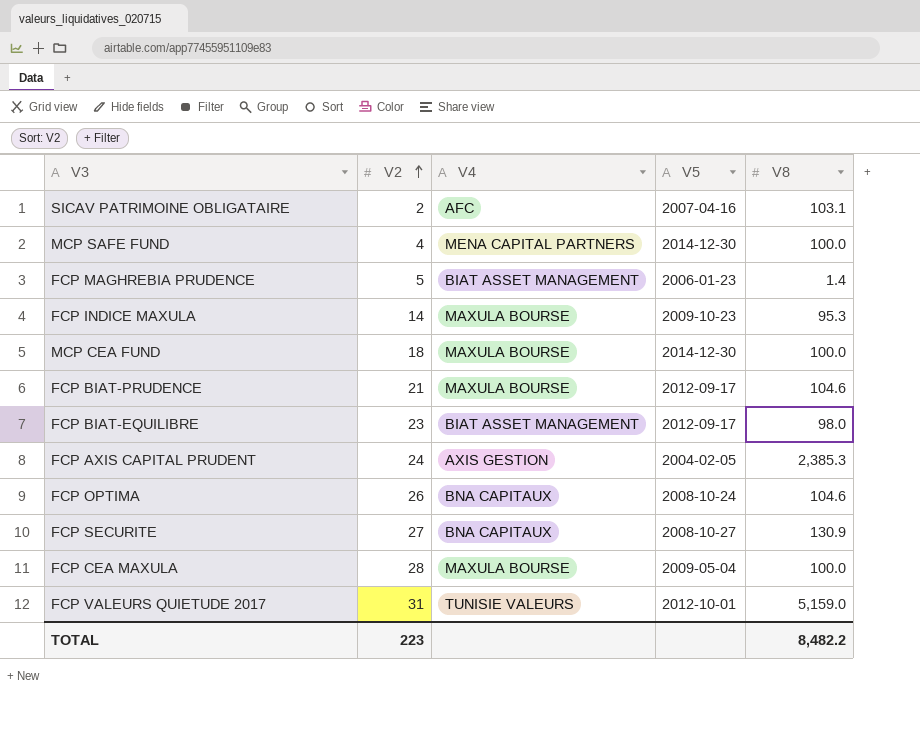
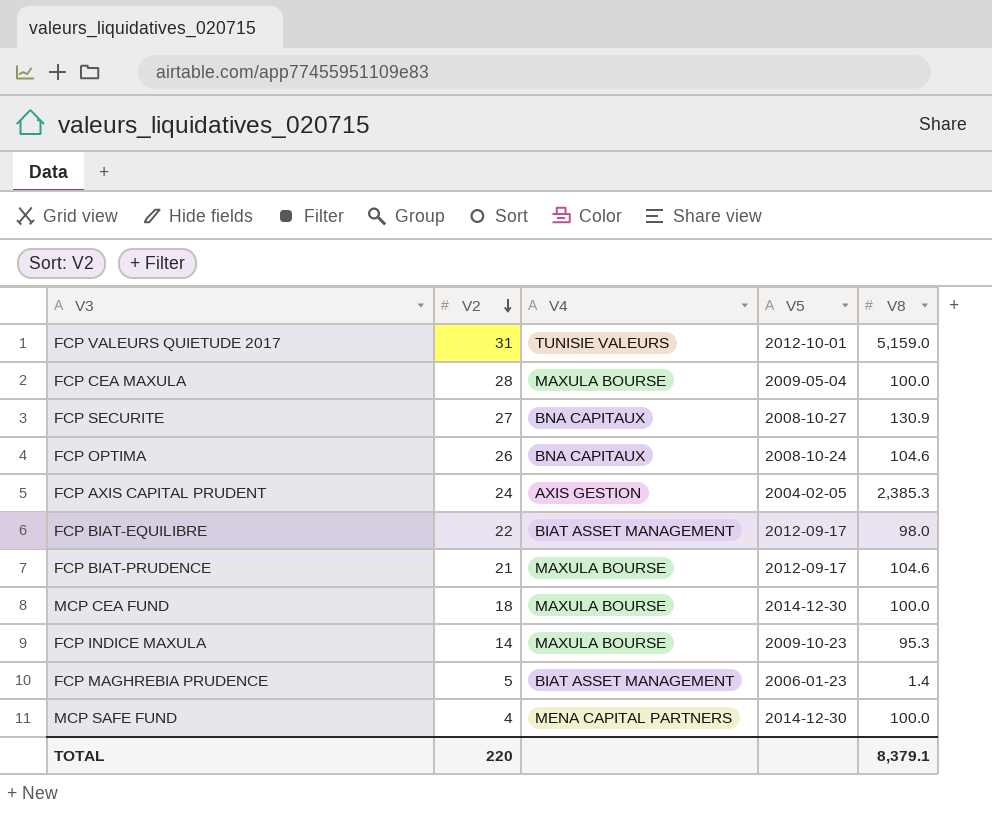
row order: V2 ascending -> V2 descending
row SICAV PATRIMOINE OBLIGATAIRE: 2 | AFC | 2007-04-16 | 103.1 -> none
FCP BIAT-EQUILIBRE | V2: 23 -> 22
TOTAL | V2: 223 -> 220
TOTAL | V8: 8,482.2 -> 8,379.1

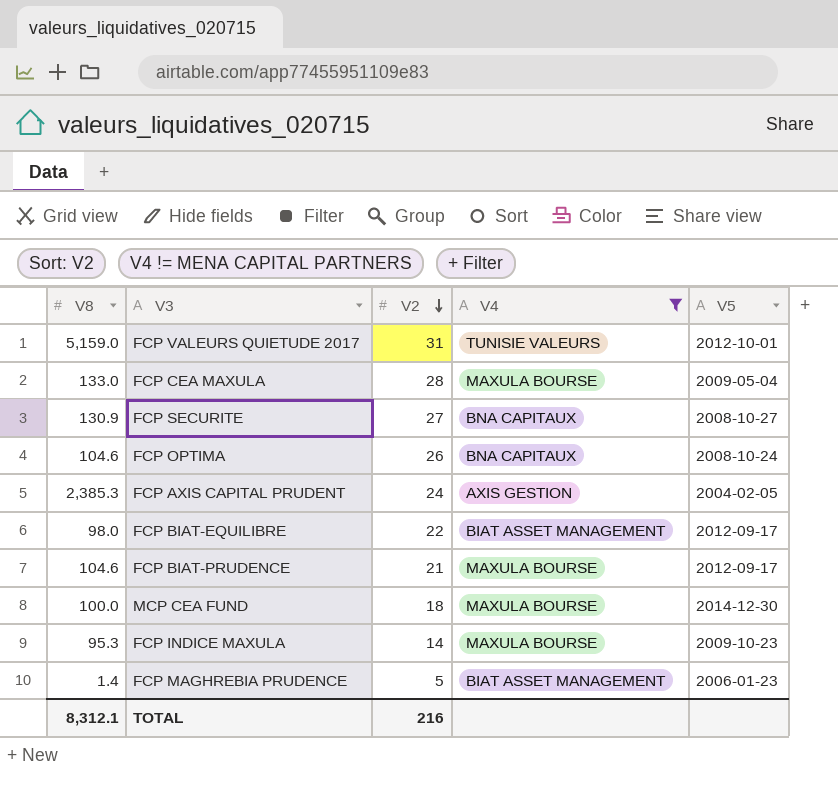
filter: none -> V4 != MENA CAPITAL PARTNERS
column V8 | position: 5 -> 1
FCP CEA MAXULA | V8: 100.0 -> 133.0
TOTAL | V8: 8,379.1 -> 8,312.1
TOTAL | V2: 220 -> 216

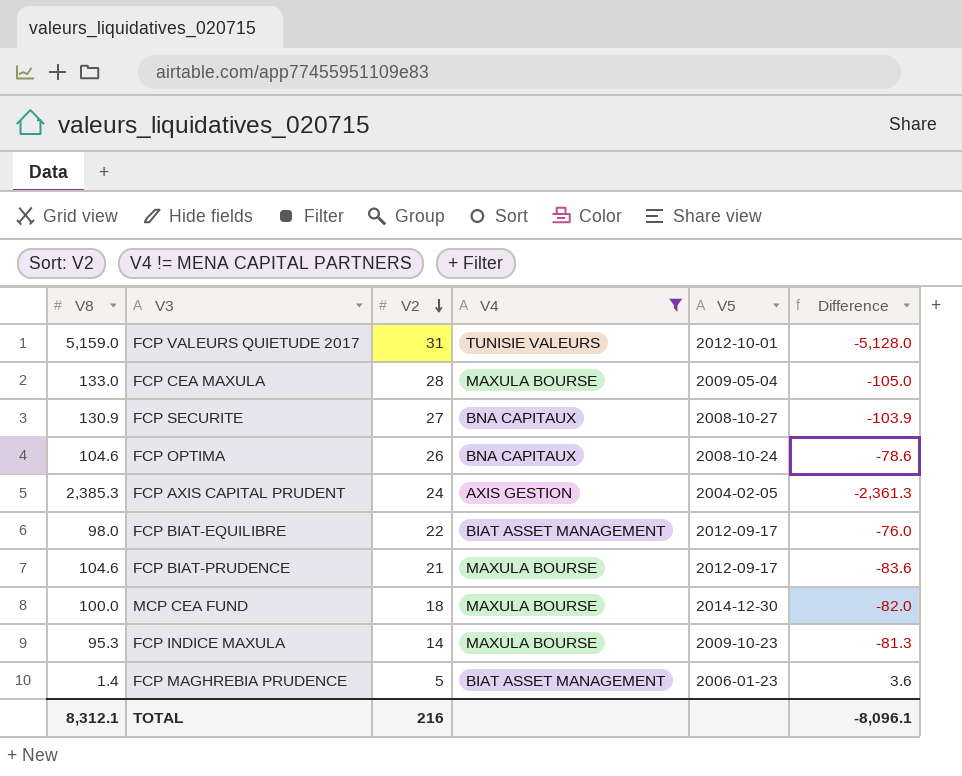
column Difference | formula: none -> [V2] - [V8]

